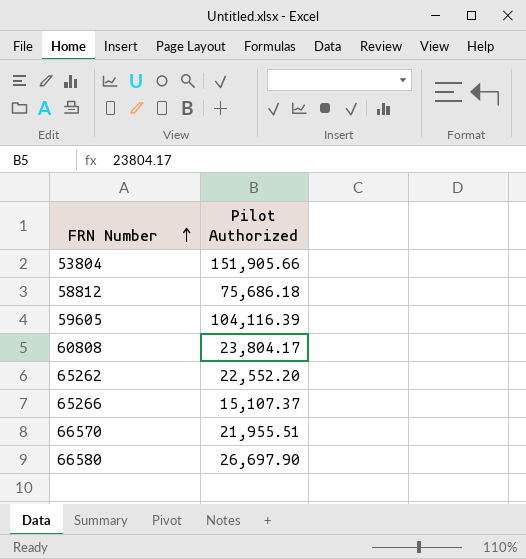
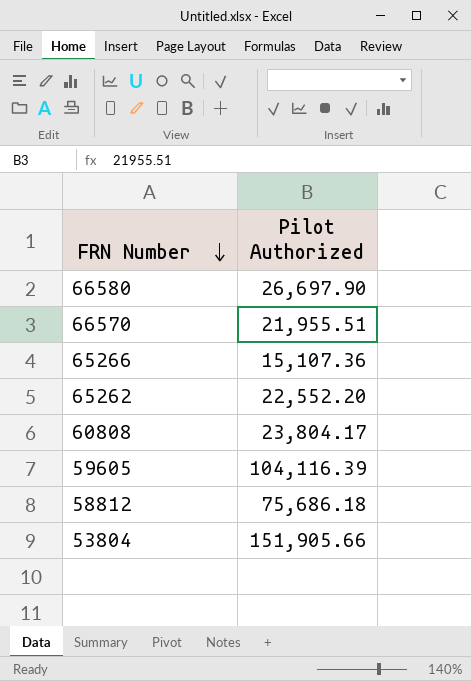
row order: FRN Number ascending -> FRN Number descending
65266 | Pilot Authorized: 15,107.37 -> 15,107.36

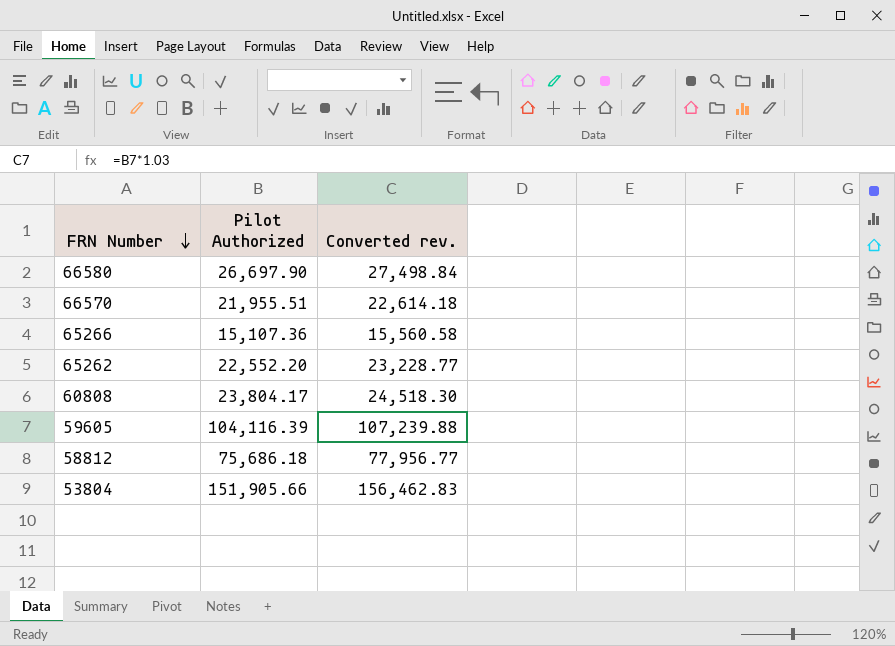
column Converted rev. | formula: none -> [Pilot Authorized] * 1.03

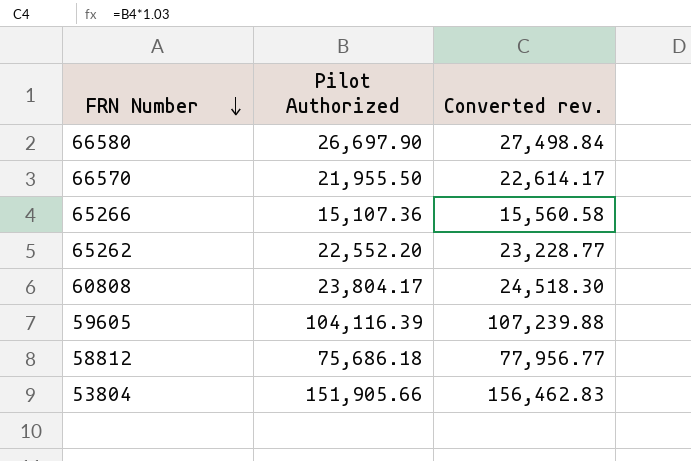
66570 | Pilot Authorized: 21,955.51 -> 21,955.50
66570 | Converted rev.: 22,614.18 -> 22,614.17

